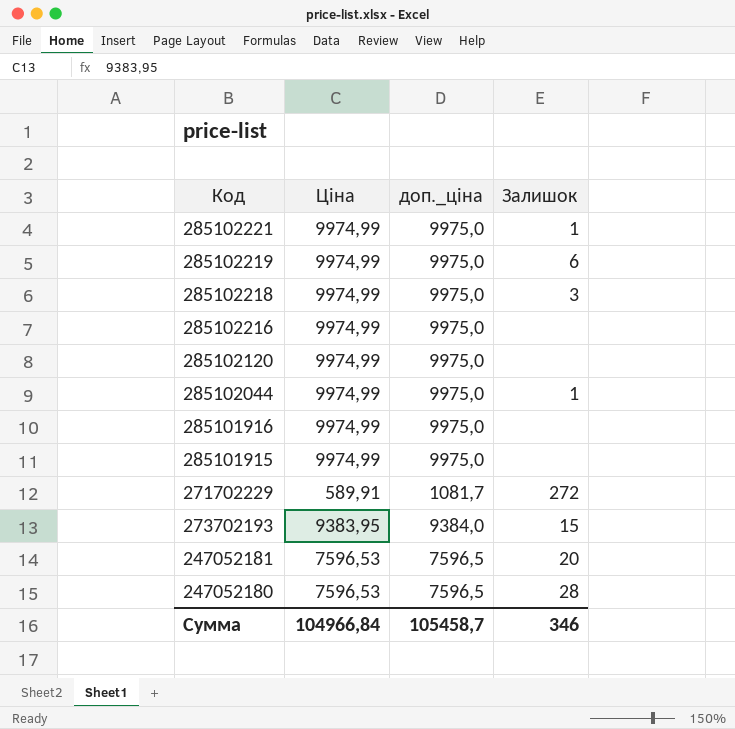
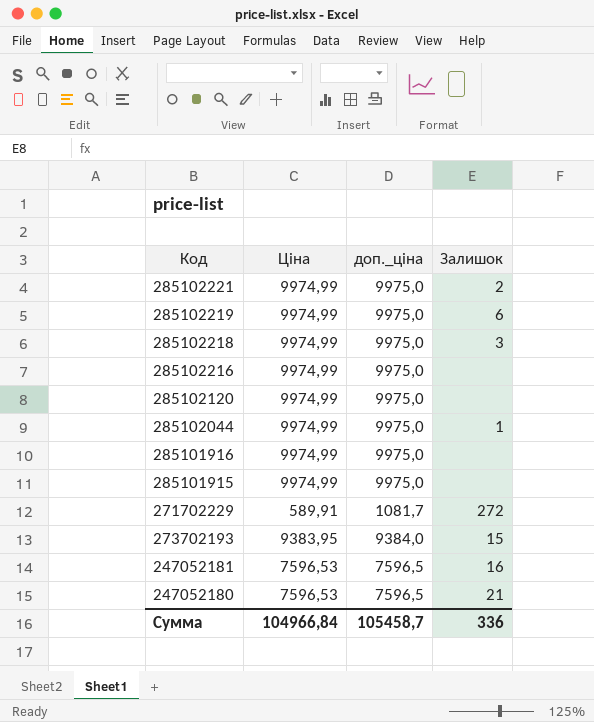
285102221 | Залишок: 1 -> 2
247052181 | Залишок: 20 -> 16
247052180 | Залишок: 28 -> 21
Сумма | Залишок: 346 -> 336

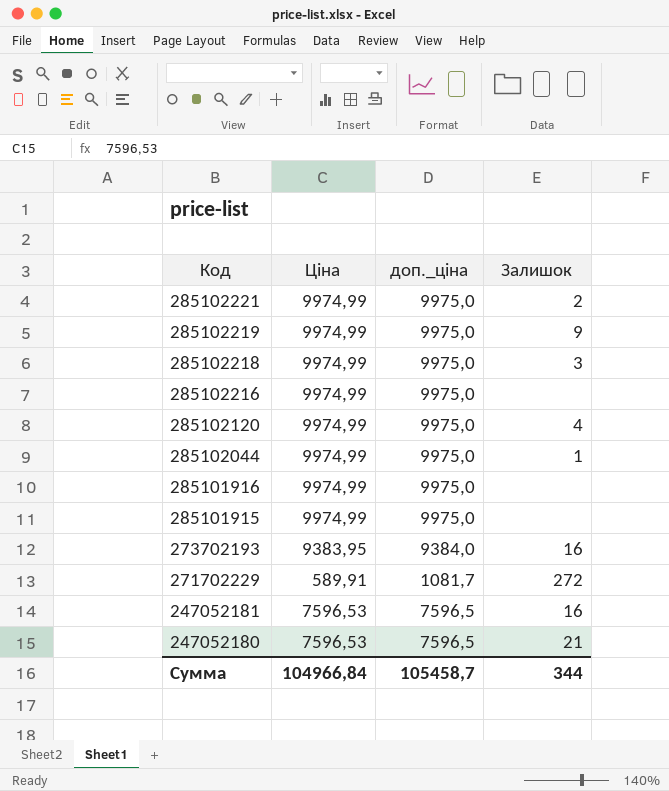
row order: none -> Код descending
285102219 | Залишок: 6 -> 9
285102120 | Залишок: none -> 4
273702193 | Залишок: 15 -> 16
Сумма | Залишок: 336 -> 344

